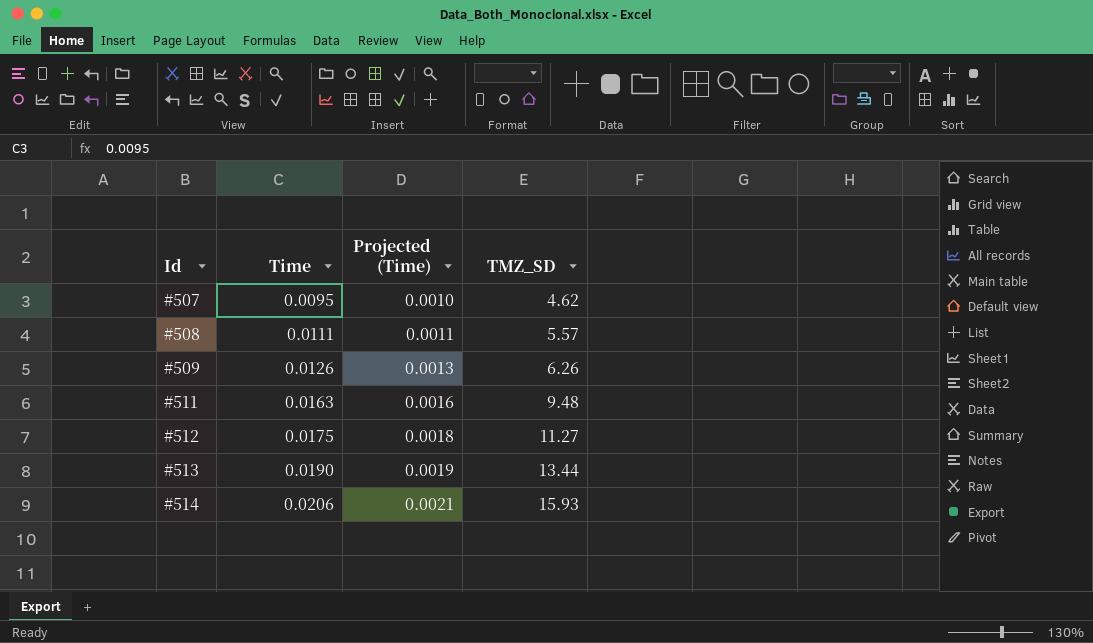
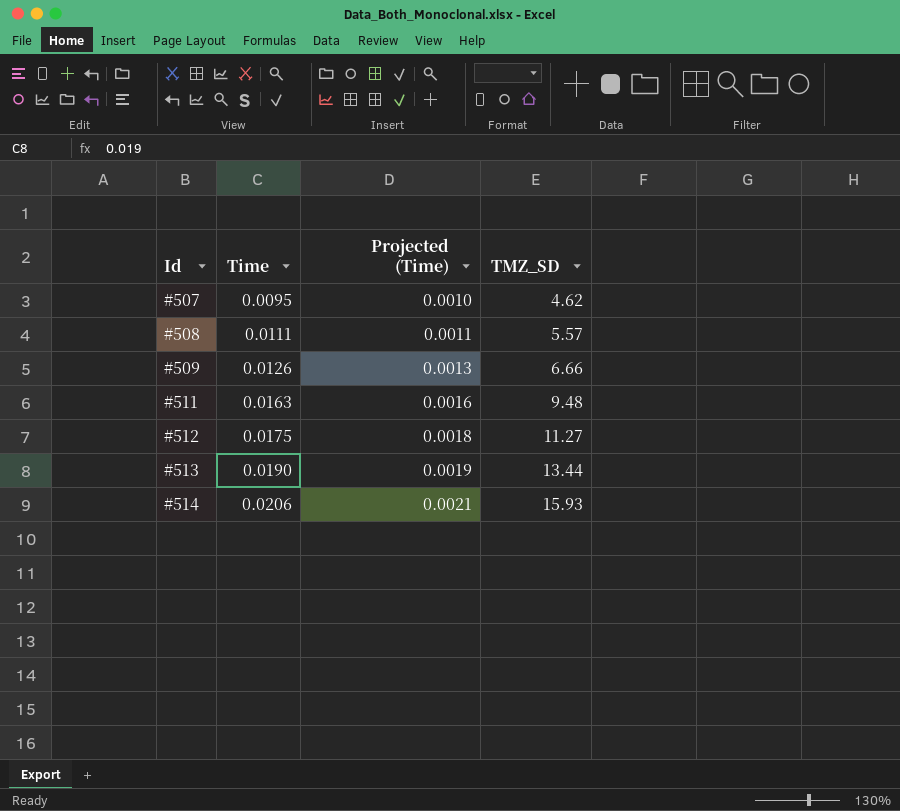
#509 | TMZ_SD: 6.26 -> 6.66

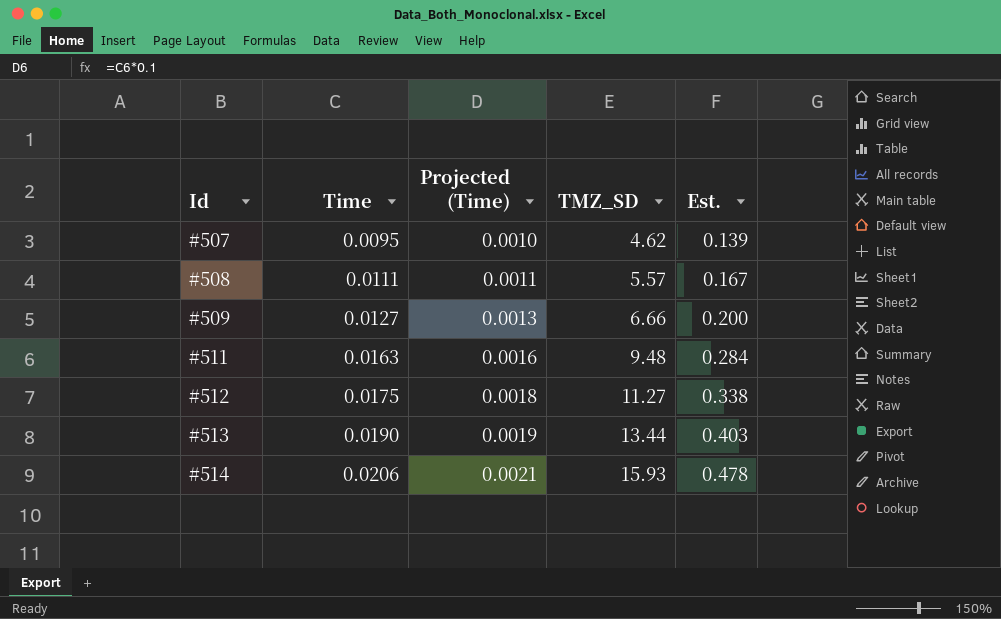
column Est. | formula: none -> [TMZ_SD] * 0.03
#509 | Time: 0.0126 -> 0.0127

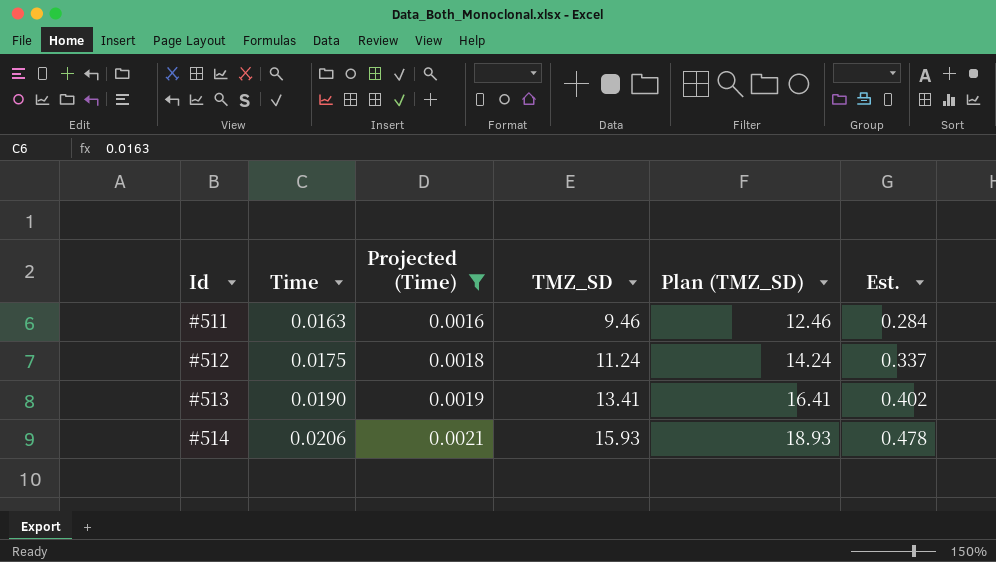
filter: none -> Projected (Time) >= 0.0016
column Plan (TMZ_SD) | formula: none -> [TMZ_SD] + 3
#511 | TMZ_SD: 9.48 -> 9.46
#512 | TMZ_SD: 11.27 -> 11.24
#512 | Est.: 0.338 -> 0.337
#513 | TMZ_SD: 13.44 -> 13.41
#513 | Est.: 0.403 -> 0.402

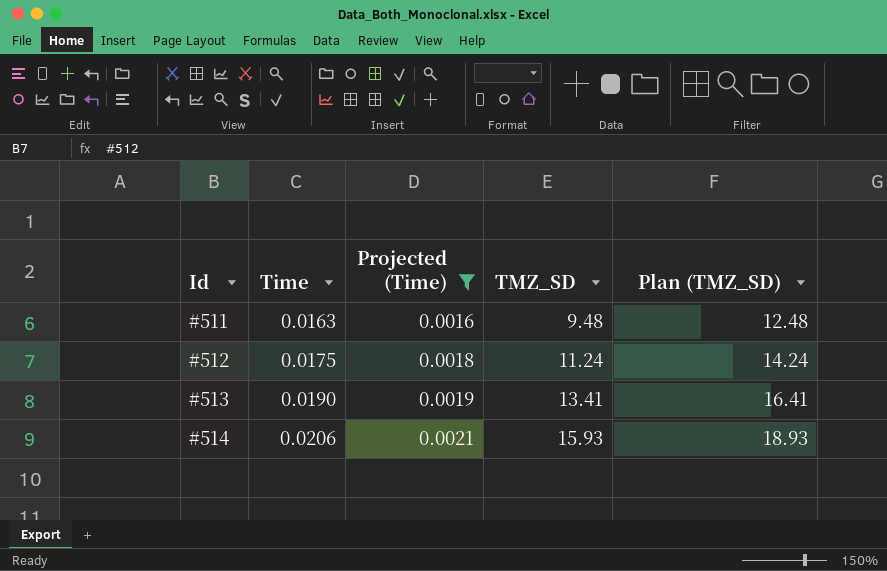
column Est. | formula: [TMZ_SD] * 0.03 -> none
#511 | TMZ_SD: 9.46 -> 9.48
#511 | Plan (TMZ_SD): 12.46 -> 12.48

